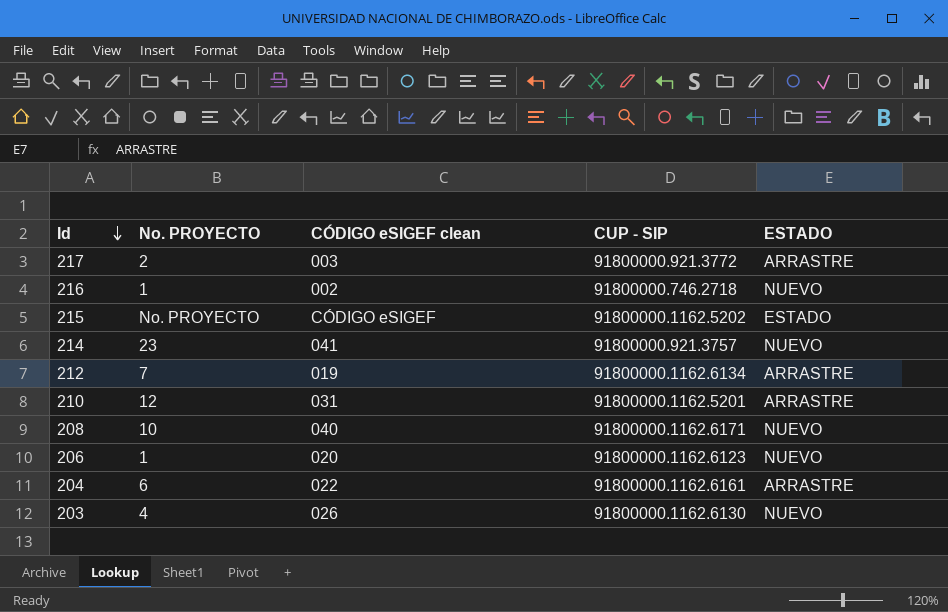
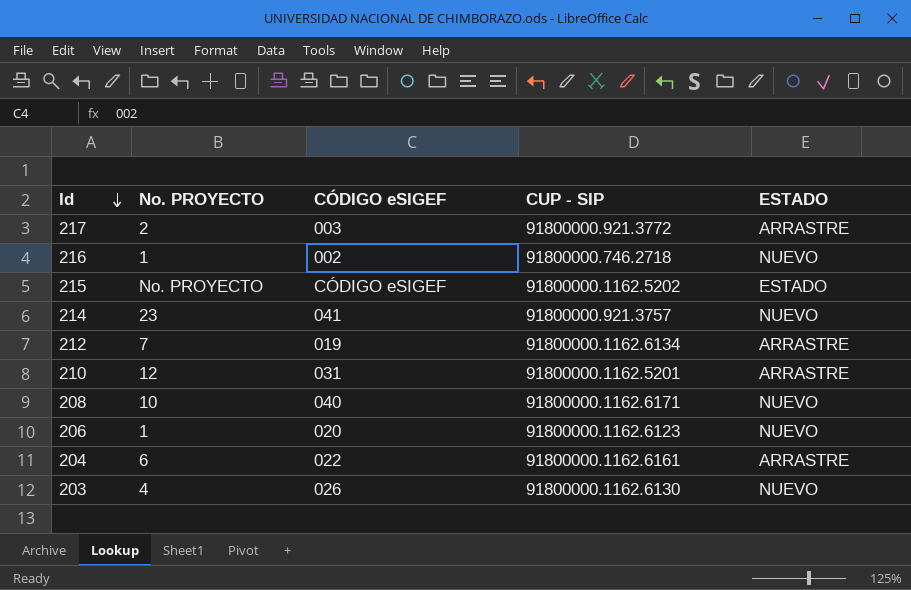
column name: CÓDIGO eSIGEF clean -> CÓDIGO eSIGEF

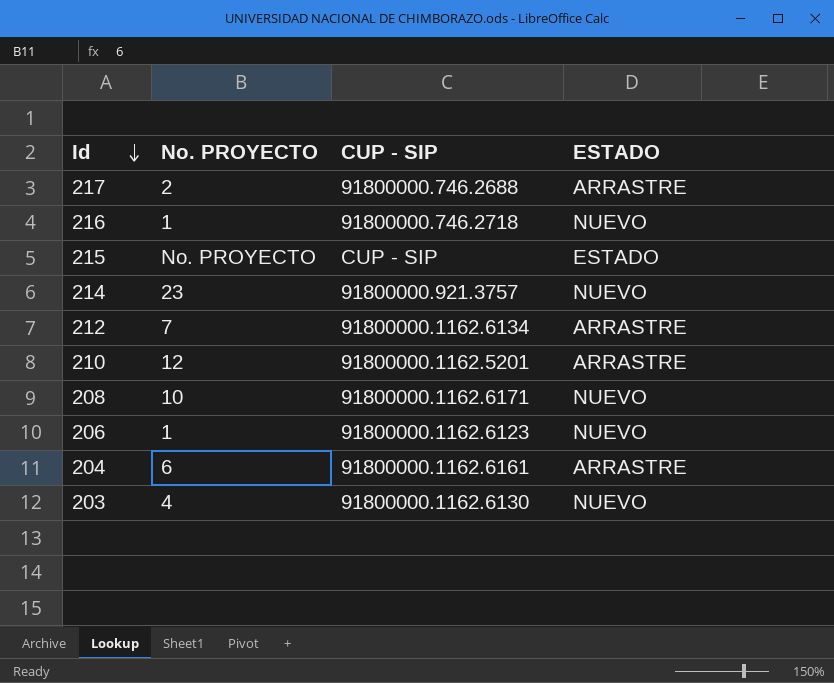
column CÓDIGO eSIGEF | position: 3 -> none
217 | CUP - SIP: 91800000.921.3772 -> 91800000.746.2688
215 | CUP - SIP: 91800000.1162.5202 -> CUP - SIP

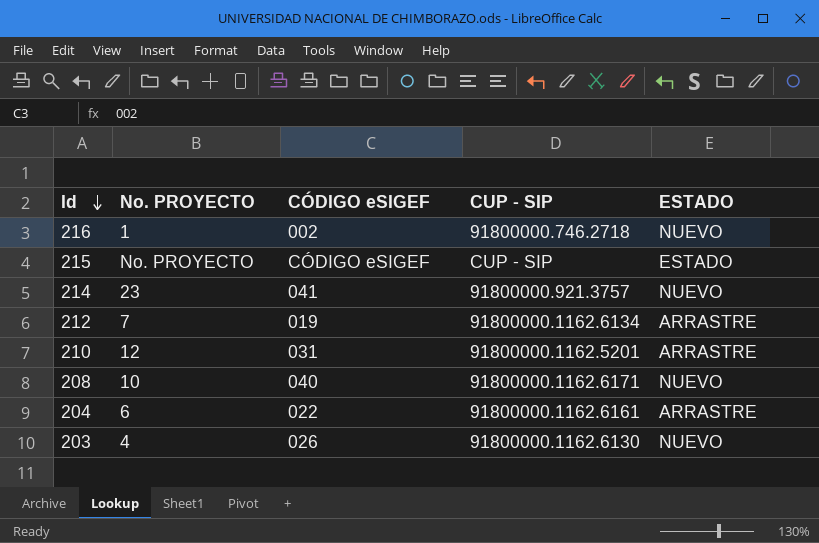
column CÓDIGO eSIGEF | position: none -> 3
row 217: 2 | 91800000.746.2688 | ARRASTRE -> none
row 206: 1 | 91800000.1162.6123 | NUEVO -> none

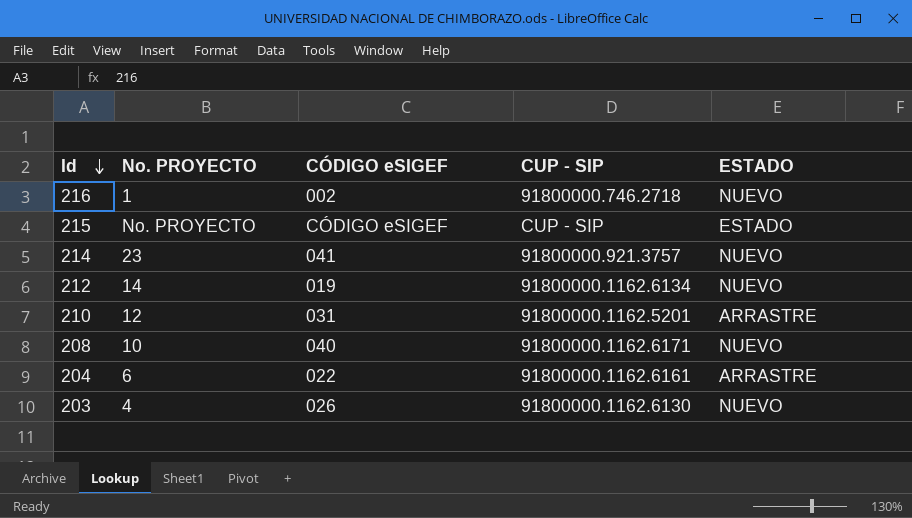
212 | No. PROYECTO: 7 -> 14
212 | ESTADO: ARRASTRE -> NUEVO

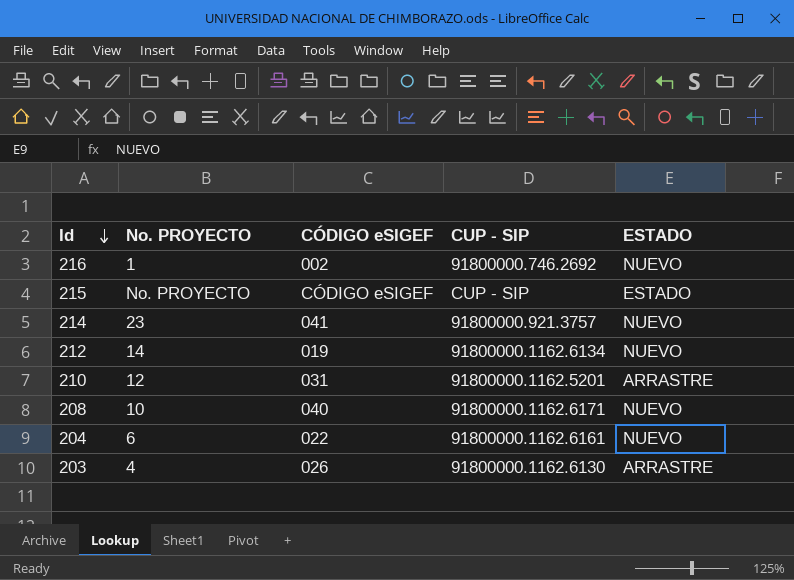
216 | CUP - SIP: 91800000.746.2718 -> 91800000.746.2692
204 | ESTADO: ARRASTRE -> NUEVO
203 | ESTADO: NUEVO -> ARRASTRE

